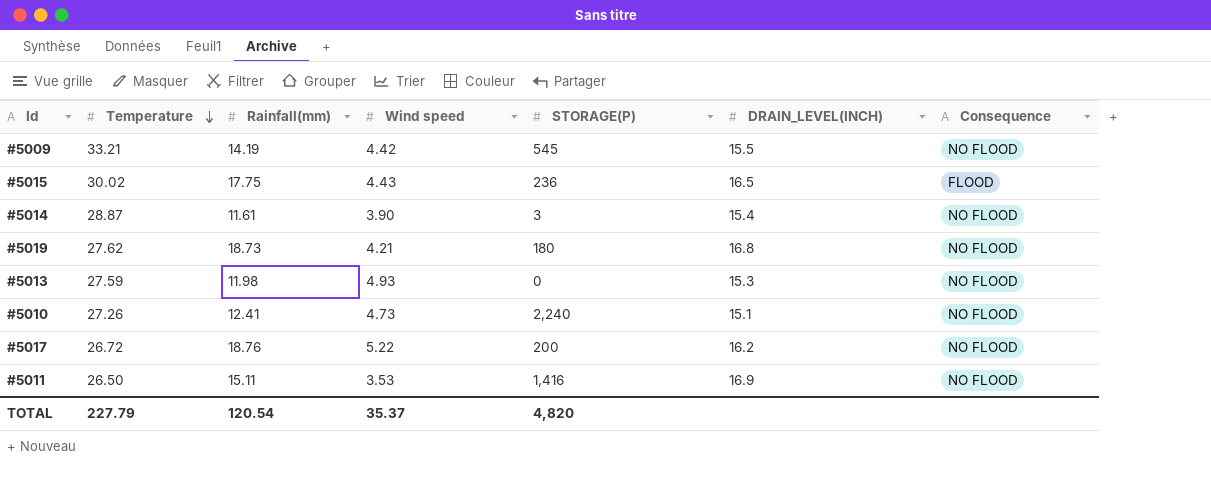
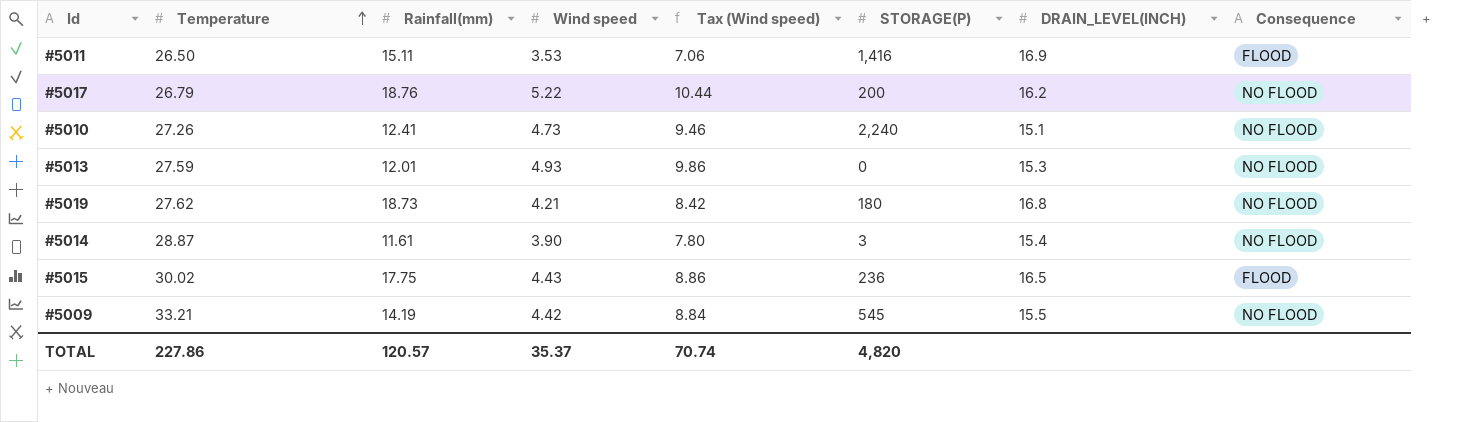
row order: Temperature descending -> Temperature ascending
column Tax (Wind speed) | formula: none -> [Wind speed] * 2
#5011 | Consequence: NO FLOOD -> FLOOD
#5017 | Temperature: 26.72 -> 26.79
#5013 | Rainfall(mm): 11.98 -> 12.01
TOTAL | Temperature: 227.79 -> 227.86
TOTAL | Rainfall(mm): 120.54 -> 120.57

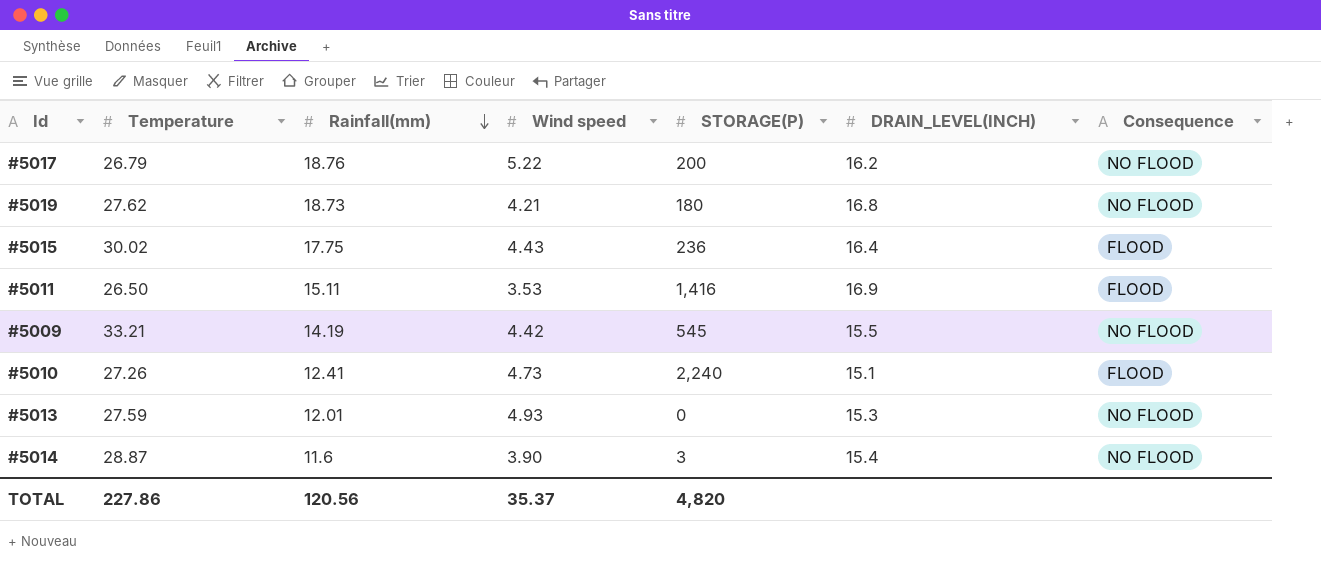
row order: Temperature ascending -> Rainfall(mm) descending
column Tax (Wind speed) | formula: [Wind speed] * 2 -> none
#5015 | DRAIN_LEVEL(INCH): 16.5 -> 16.4
#5010 | Consequence: NO FLOOD -> FLOOD
#5014 | Rainfall(mm): 11.61 -> 11.6
TOTAL | Rainfall(mm): 120.57 -> 120.56

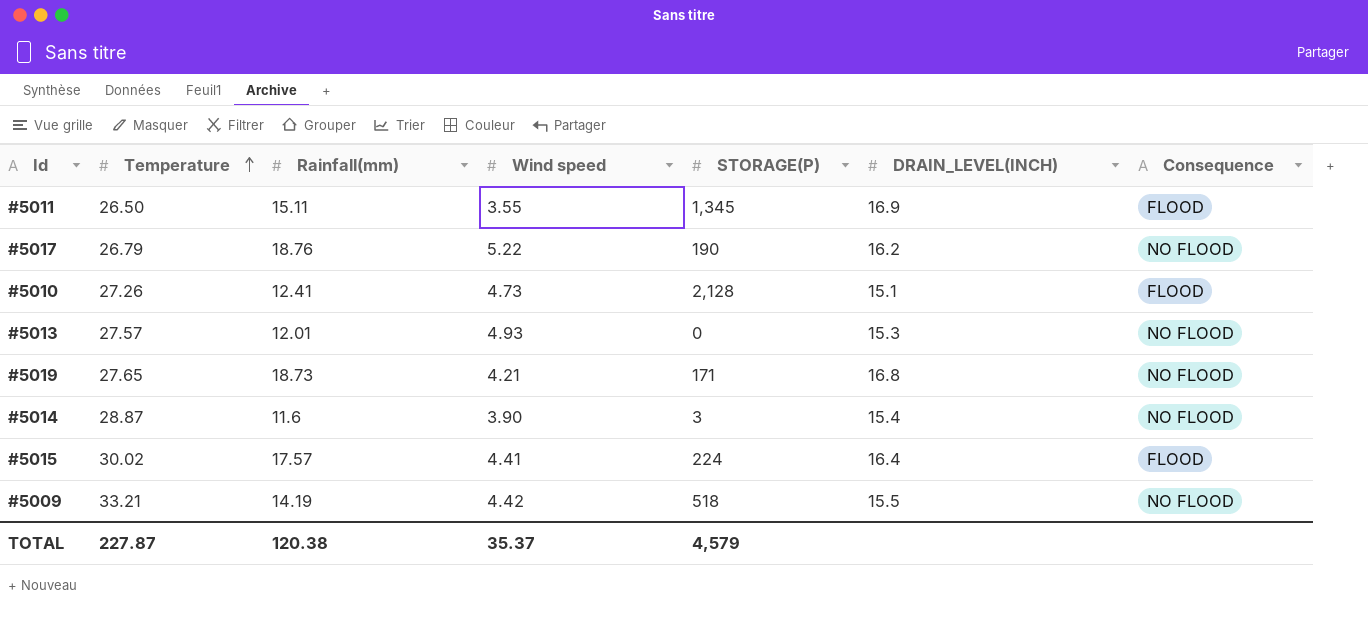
row order: Rainfall(mm) descending -> Temperature ascending
#5011 | Wind speed: 3.53 -> 3.55
#5011 | STORAGE(P): 1,416 -> 1,345
#5017 | STORAGE(P): 200 -> 190
#5010 | STORAGE(P): 2,240 -> 2,128
#5013 | Temperature: 27.59 -> 27.57
#5019 | Temperature: 27.62 -> 27.65
#5019 | STORAGE(P): 180 -> 171
#5015 | Rainfall(mm): 17.75 -> 17.57
#5015 | Wind speed: 4.43 -> 4.41
#5015 | STORAGE(P): 236 -> 224
#5009 | STORAGE(P): 545 -> 518
TOTAL | Temperature: 227.86 -> 227.87
TOTAL | Rainfall(mm): 120.56 -> 120.38
TOTAL | STORAGE(P): 4,820 -> 4,579

